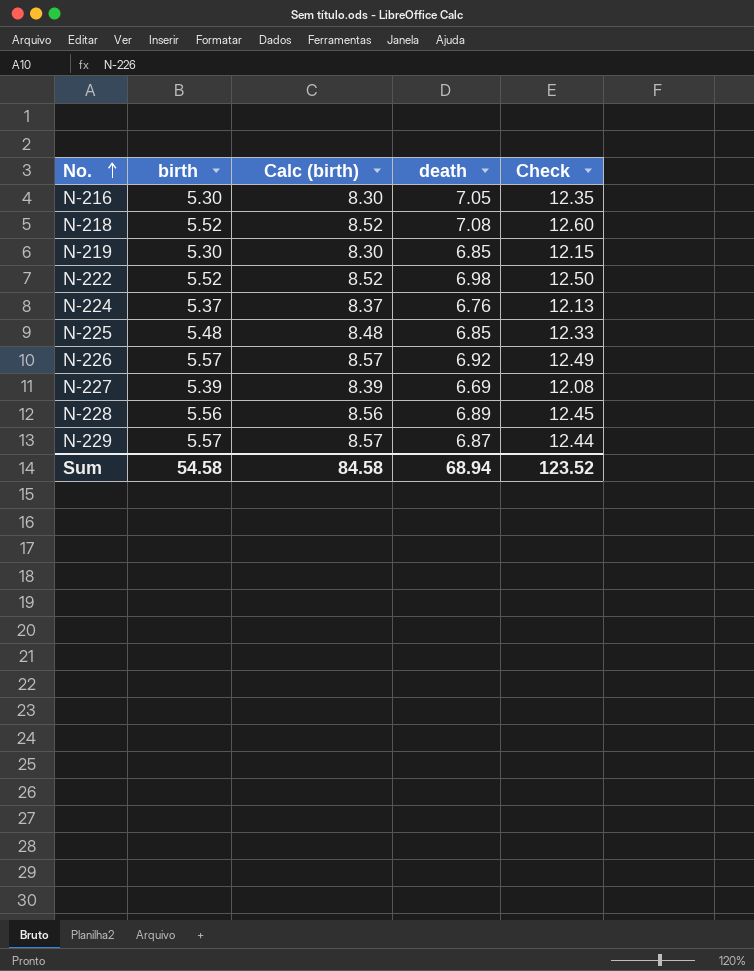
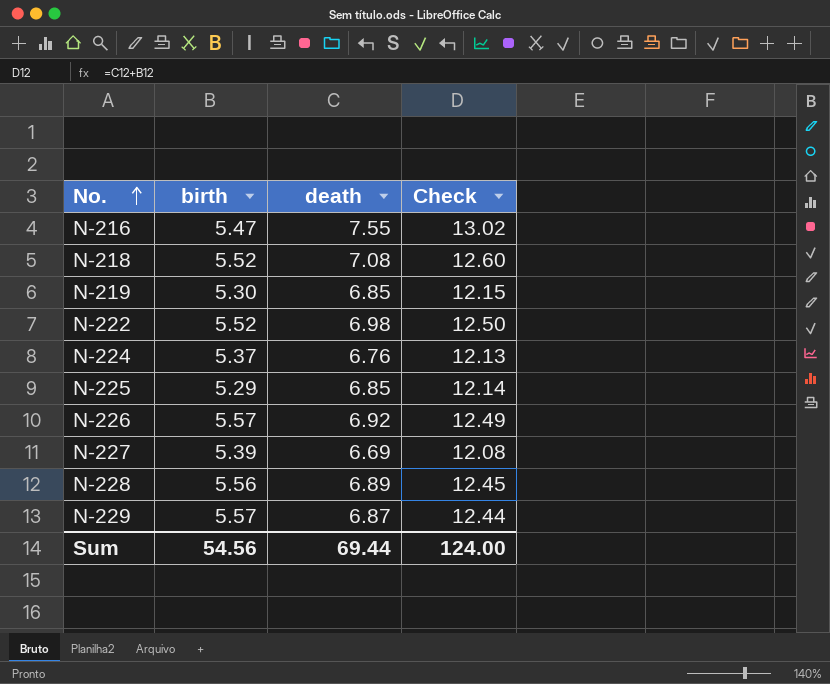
column Calc (birth) | formula: [birth] + 3 -> none
N-216 | birth: 5.30 -> 5.47
N-216 | death: 7.05 -> 7.55
N-216 | Check: 12.35 -> 13.02
N-225 | birth: 5.48 -> 5.29
N-225 | Check: 12.33 -> 12.14
Sum | birth: 54.58 -> 54.56
Sum | death: 68.94 -> 69.44
Sum | Check: 123.52 -> 124.00

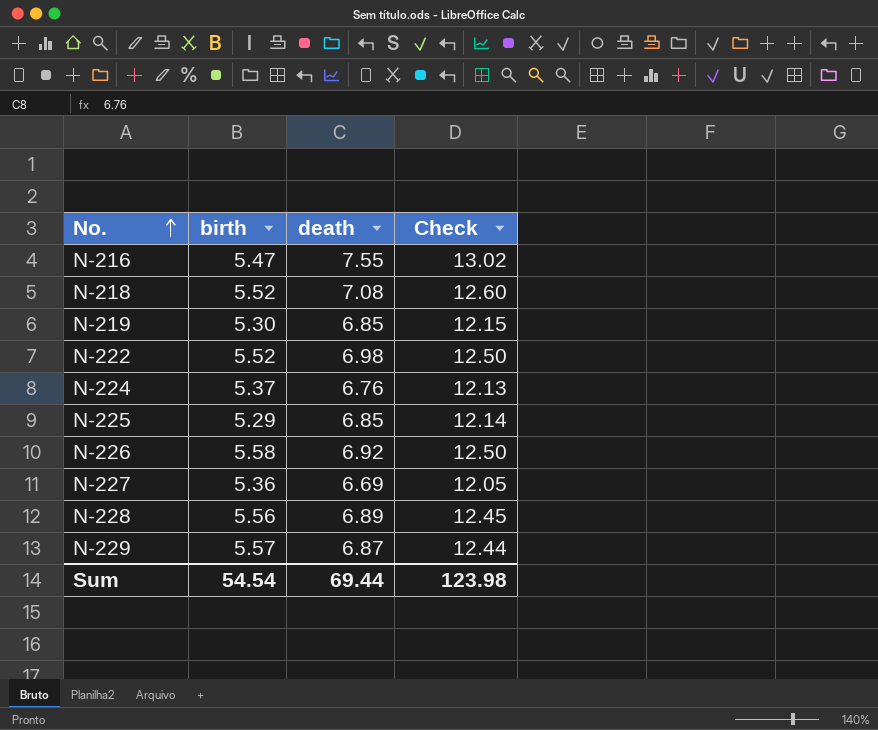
N-226 | birth: 5.57 -> 5.58
N-226 | Check: 12.49 -> 12.50
N-227 | birth: 5.39 -> 5.36
N-227 | Check: 12.08 -> 12.05
Sum | birth: 54.56 -> 54.54
Sum | Check: 124.00 -> 123.98

